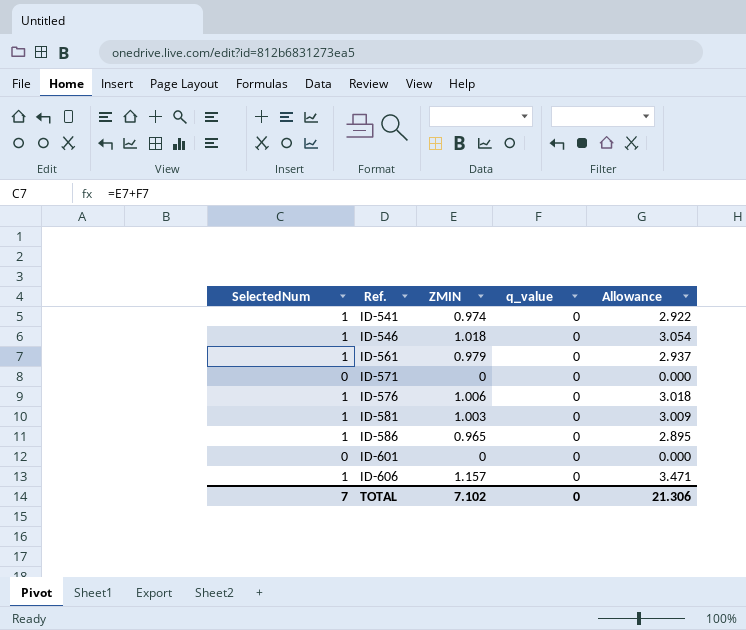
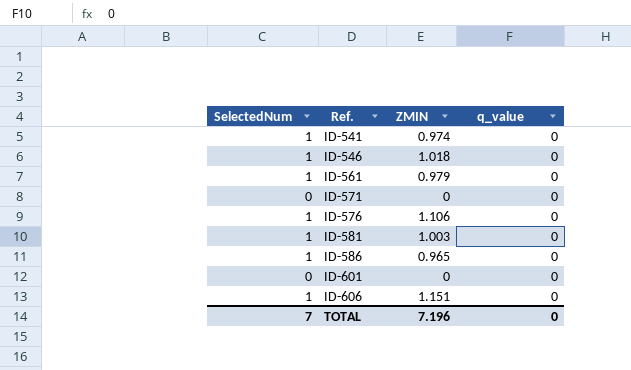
column Allowance | formula: [ZMIN] * 3 -> none
ID-576 | ZMIN: 1.006 -> 1.106
ID-606 | ZMIN: 1.157 -> 1.151
TOTAL | ZMIN: 7.102 -> 7.196

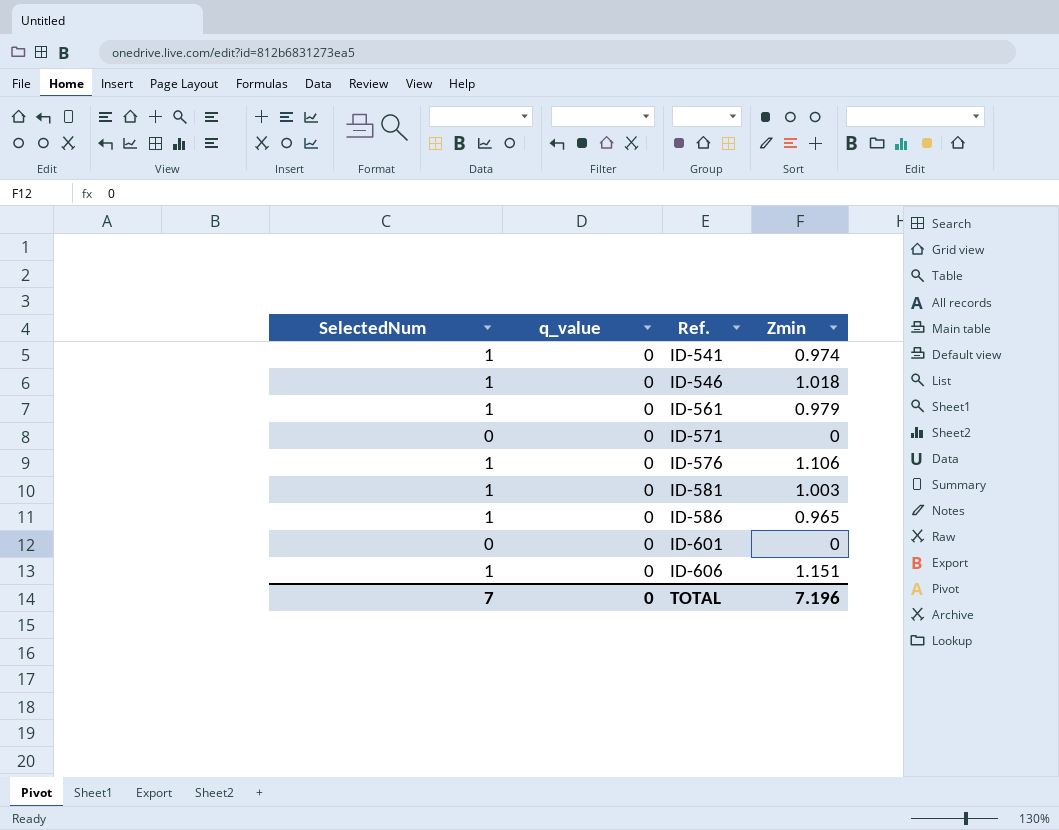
column q_value | position: 4 -> 2
column name: ZMIN -> Zmin

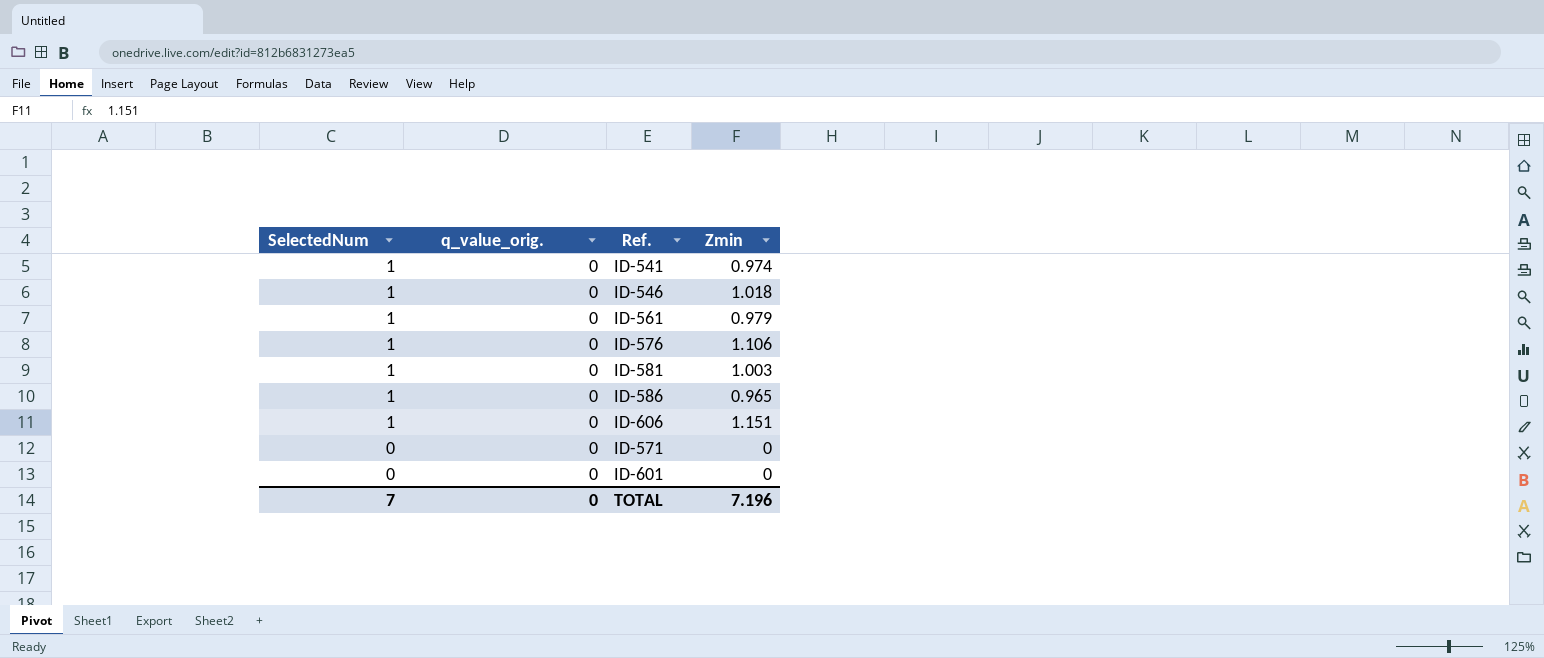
row order: Ref. ascending -> SelectedNum descending
column name: q_value -> q_value_orig.

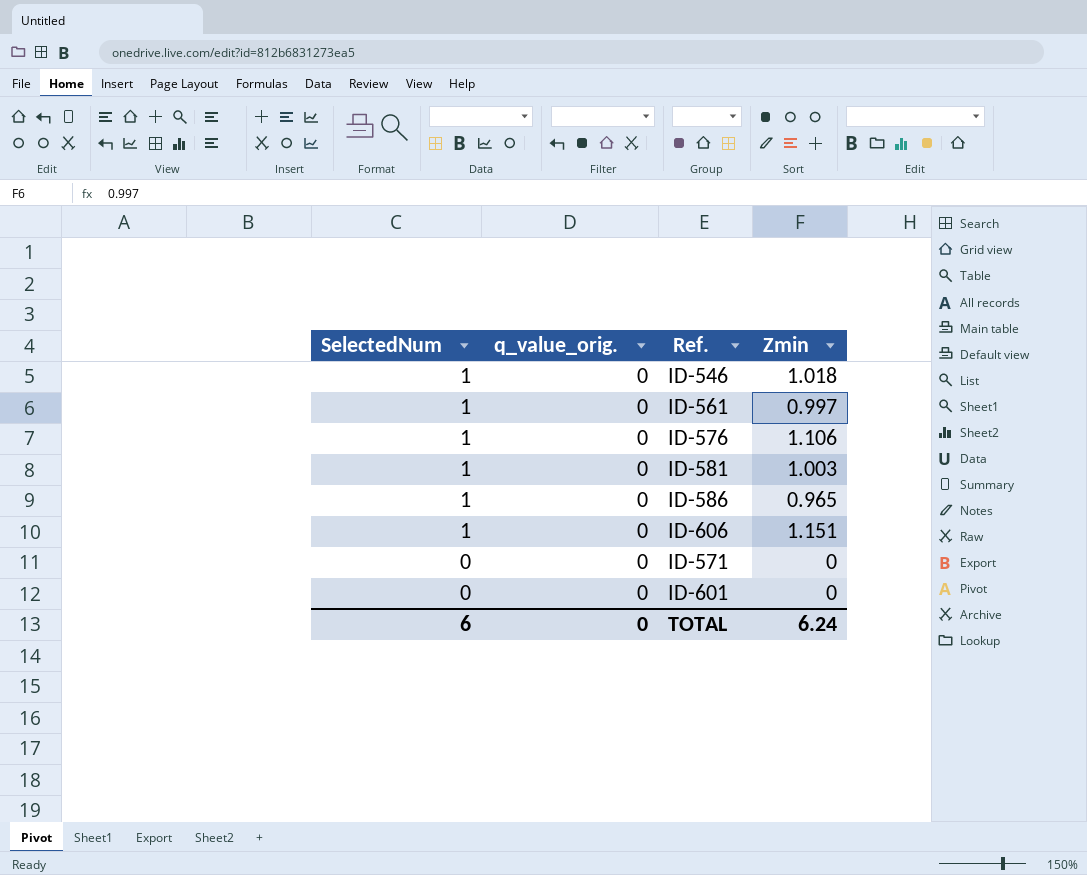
row ID-541: 1 | 0 | 0.974 -> none
ID-561 | Zmin: 0.979 -> 0.997
TOTAL | SelectedNum: 7 -> 6
TOTAL | Zmin: 7.196 -> 6.24

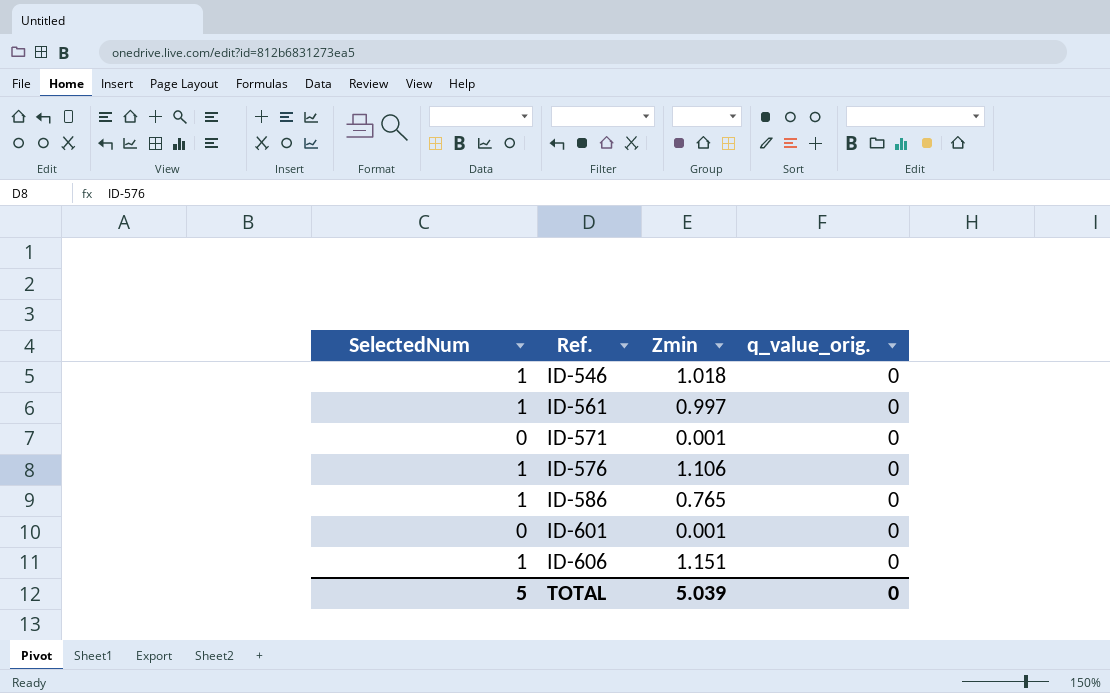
row order: SelectedNum descending -> Ref. ascending
column q_value_orig. | position: 2 -> 4
row ID-581: 1 | 0 | 1.003 -> none
ID-571 | Zmin: 0 -> 0.001
ID-586 | Zmin: 0.965 -> 0.765
ID-601 | Zmin: 0 -> 0.001
TOTAL | SelectedNum: 6 -> 5
TOTAL | Zmin: 6.24 -> 5.039

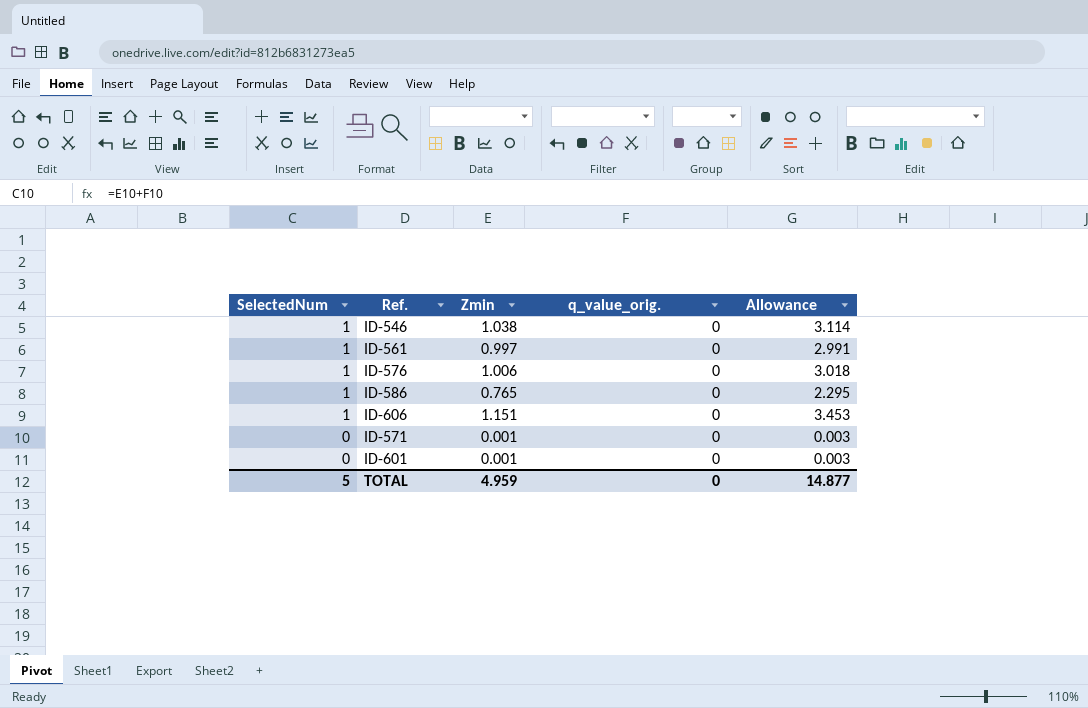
row order: Ref. ascending -> SelectedNum descending
column Allowance | formula: none -> [Zmin] * 3
ID-546 | Zmin: 1.018 -> 1.038
ID-576 | Zmin: 1.106 -> 1.006
TOTAL | Zmin: 5.039 -> 4.959

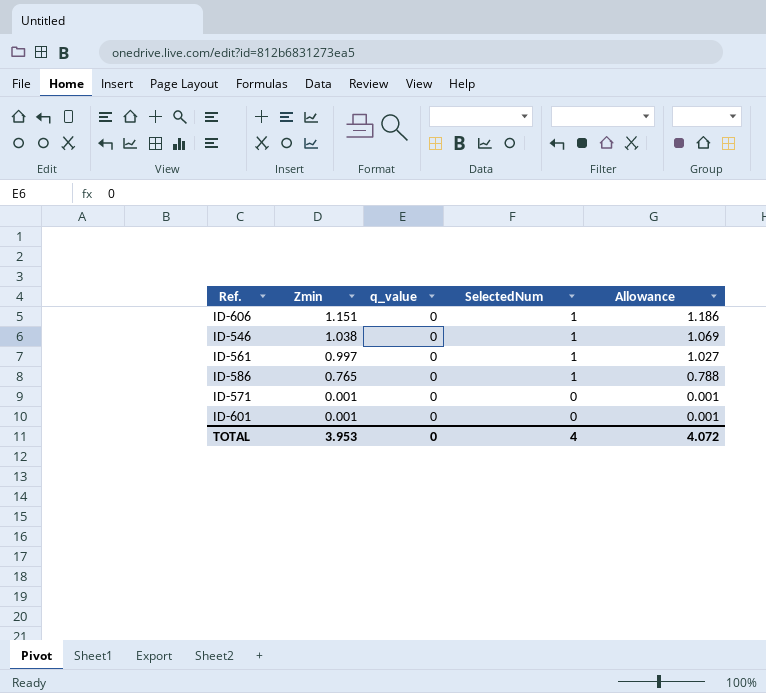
row order: SelectedNum descending -> Zmin descending
column name: q_value_orig. -> q_value
column SelectedNum | position: 1 -> 4
column Allowance | formula: [Zmin] * 3 -> [Zmin] * 1.03
row ID-576: 1 | 1.006 | 0 | 3.018 -> none
TOTAL | Zmin: 4.959 -> 3.953
TOTAL | SelectedNum: 5 -> 4
TOTAL | Allowance: 14.877 -> 4.072

